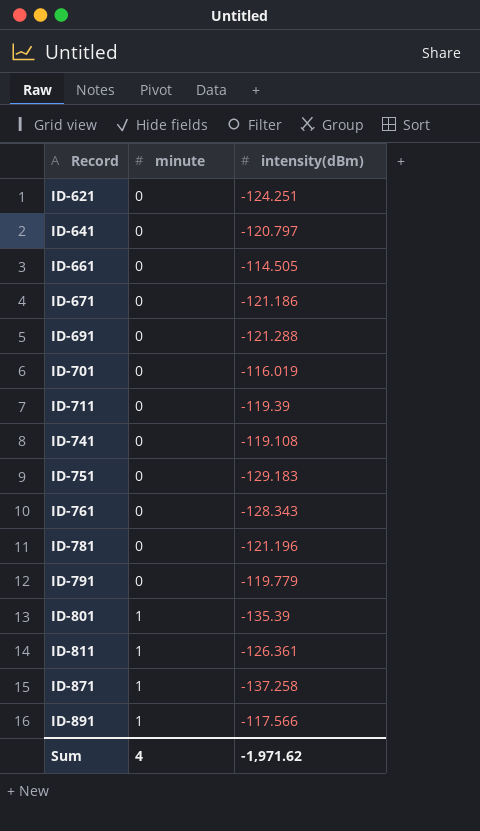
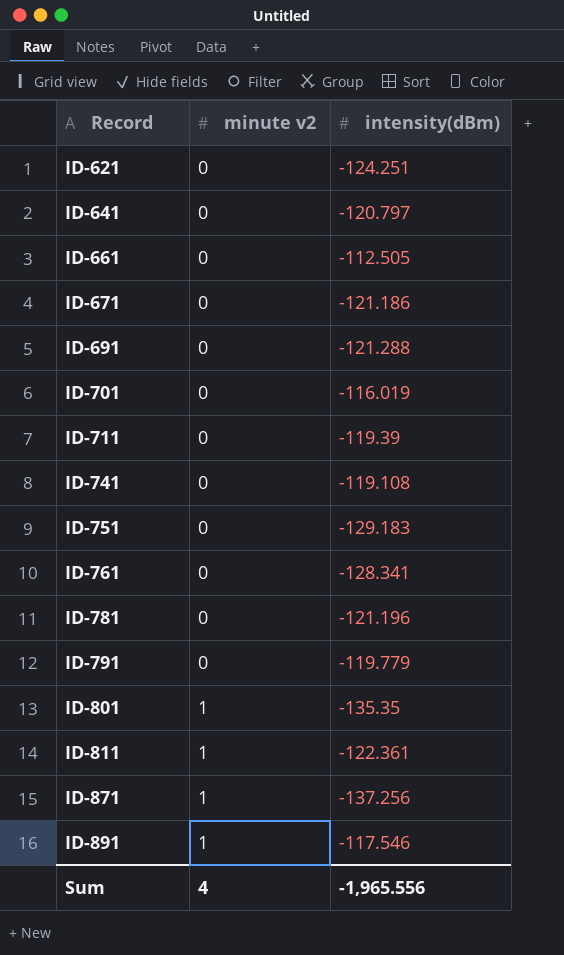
column name: minute -> minute v2
ID-661 | intensity(dBm): -114.505 -> -112.505
ID-761 | intensity(dBm): -128.343 -> -128.341
ID-801 | intensity(dBm): -135.39 -> -135.35
ID-811 | intensity(dBm): -126.361 -> -122.361
ID-871 | intensity(dBm): -137.258 -> -137.256
ID-891 | intensity(dBm): -117.566 -> -117.546
Sum | intensity(dBm): -1,971.62 -> -1,965.556

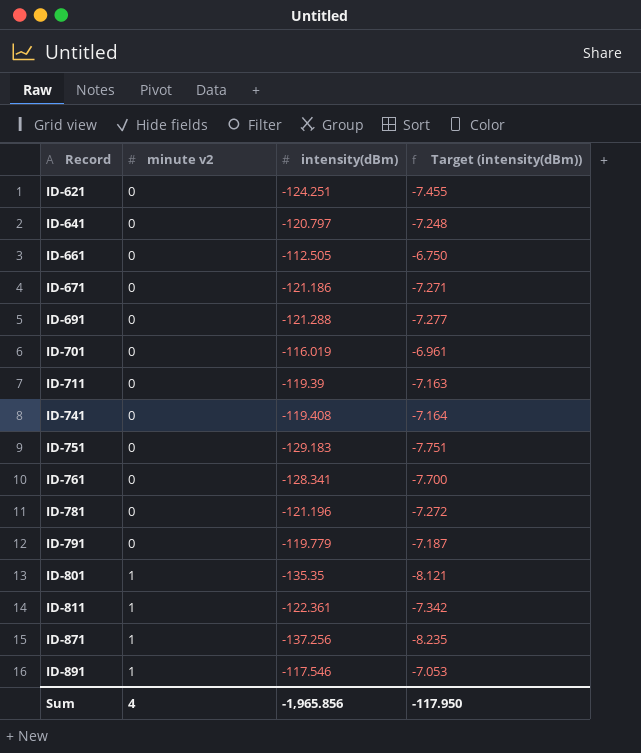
column Target (intensity(dBm)) | formula: none -> [intensity(dBm)] * 0.06
ID-741 | intensity(dBm): -119.108 -> -119.408
Sum | intensity(dBm): -1,965.556 -> -1,965.856

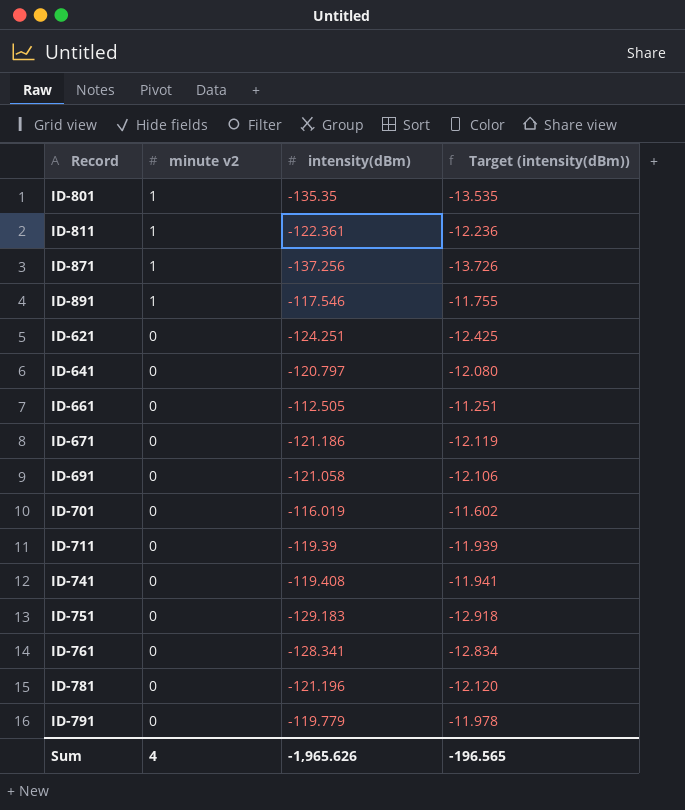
row order: Record ascending -> minute v2 descending
column Target (intensity(dBm)) | formula: [intensity(dBm)] * 0.06 -> [intensity(dBm)] * 0.1
ID-691 | intensity(dBm): -121.288 -> -121.058
Sum | intensity(dBm): -1,965.856 -> -1,965.626
Sum | Target (intensity(dBm)): -117.950 -> -196.565

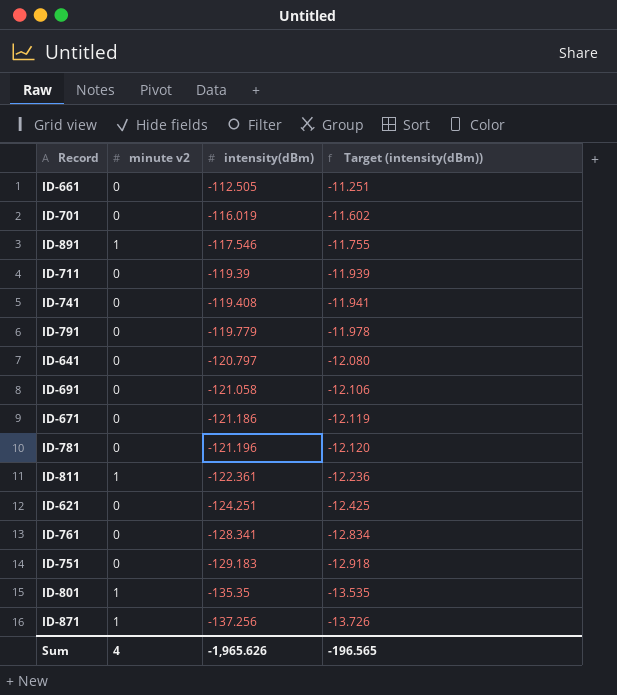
row order: minute v2 descending -> intensity(dBm) descending

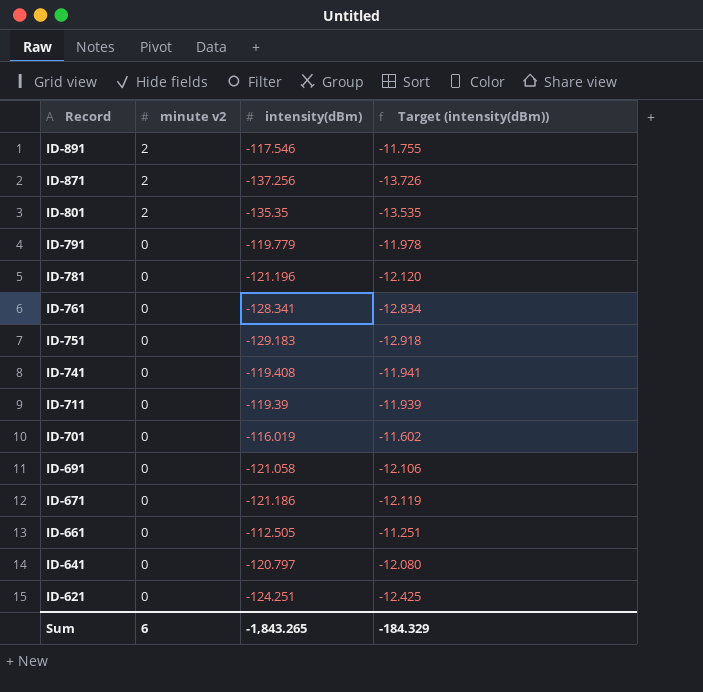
row order: intensity(dBm) descending -> Record descending
row ID-811: 1 | -122.361 | -12.236 -> none
ID-891 | minute v2: 1 -> 2
ID-871 | minute v2: 1 -> 2
ID-801 | minute v2: 1 -> 2
Sum | minute v2: 4 -> 6
Sum | intensity(dBm): -1,965.626 -> -1,843.265
Sum | Target (intensity(dBm)): -196.565 -> -184.329

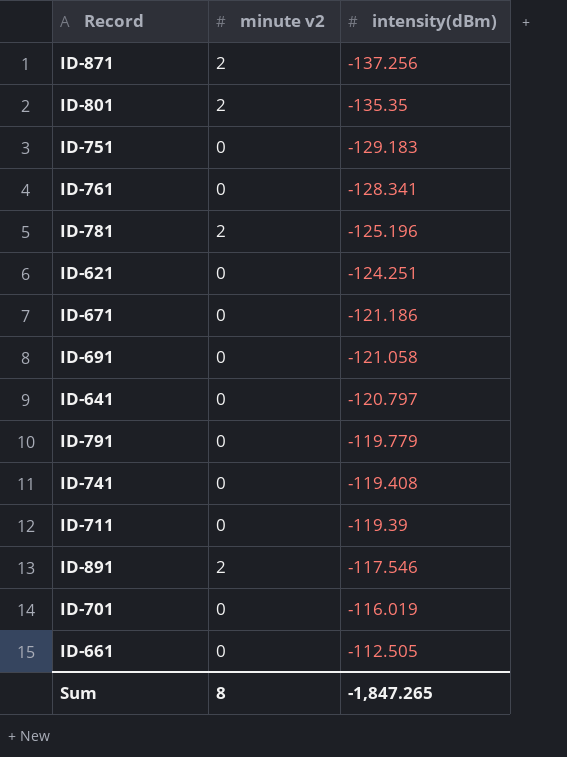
row order: Record descending -> intensity(dBm) ascending
column Target (intensity(dBm)) | formula: [intensity(dBm)] * 0.1 -> none
ID-781 | minute v2: 0 -> 2
ID-781 | intensity(dBm): -121.196 -> -125.196
Sum | minute v2: 6 -> 8
Sum | intensity(dBm): -1,843.265 -> -1,847.265

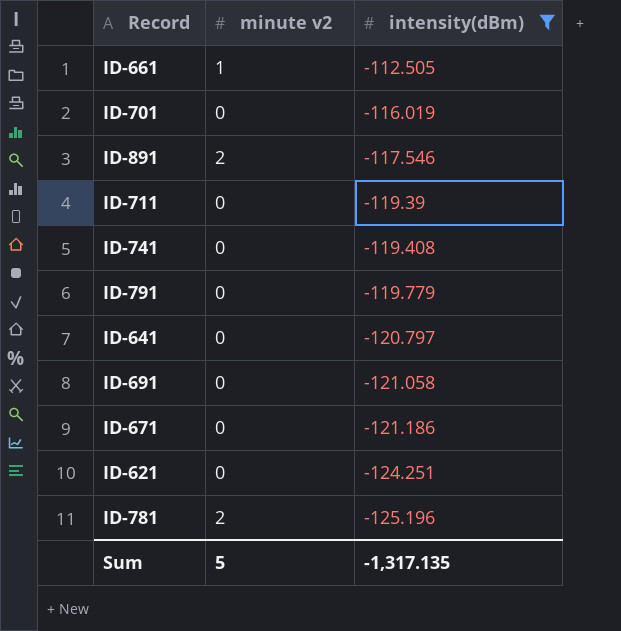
filter: none -> intensity(dBm) >= -125.196
row order: intensity(dBm) ascending -> intensity(dBm) descending
ID-661 | minute v2: 0 -> 1
Sum | minute v2: 8 -> 5
Sum | intensity(dBm): -1,847.265 -> -1,317.135

